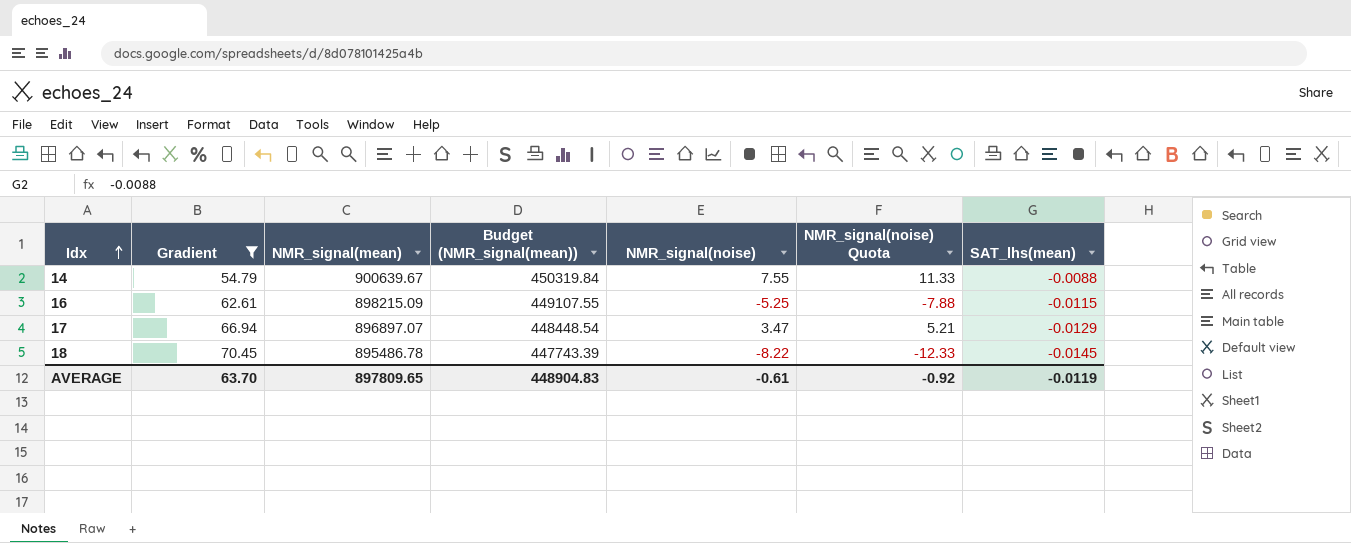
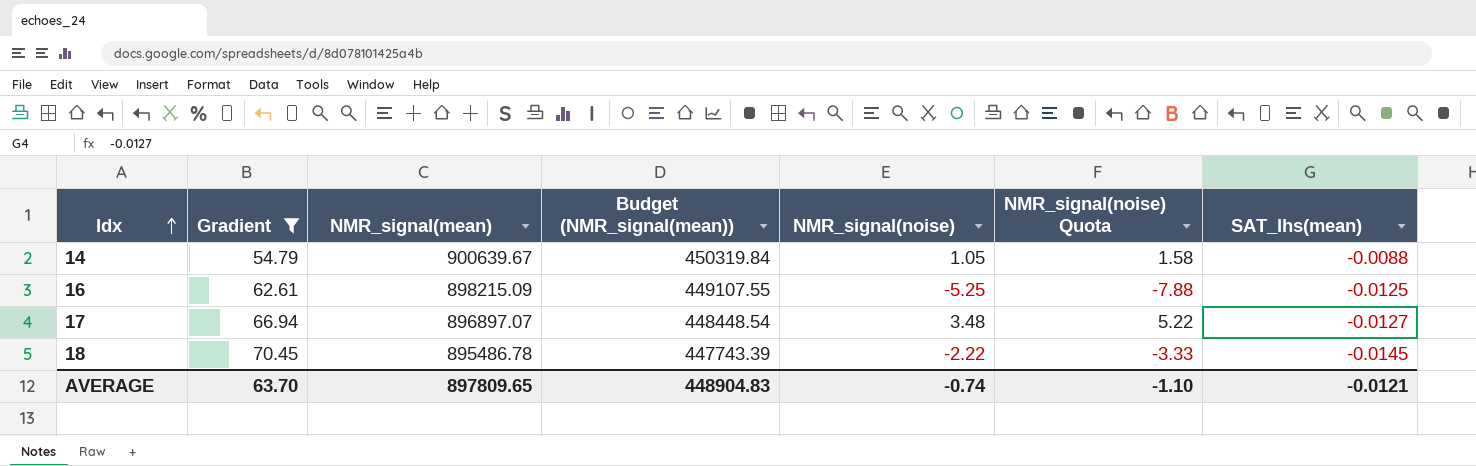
14 | NMR_signal(noise): 7.55 -> 1.05
14 | NMR_signal(noise) Quota: 11.33 -> 1.58
16 | SAT_lhs(mean): -0.0115 -> -0.0125
17 | NMR_signal(noise): 3.47 -> 3.48
17 | NMR_signal(noise) Quota: 5.21 -> 5.22
17 | SAT_lhs(mean): -0.0129 -> -0.0127
18 | NMR_signal(noise): -8.22 -> -2.22
18 | NMR_signal(noise) Quota: -12.33 -> -3.33
AVERAGE | NMR_signal(noise): -0.61 -> -0.74
AVERAGE | NMR_signal(noise) Quota: -0.92 -> -1.10
AVERAGE | SAT_lhs(mean): -0.0119 -> -0.0121

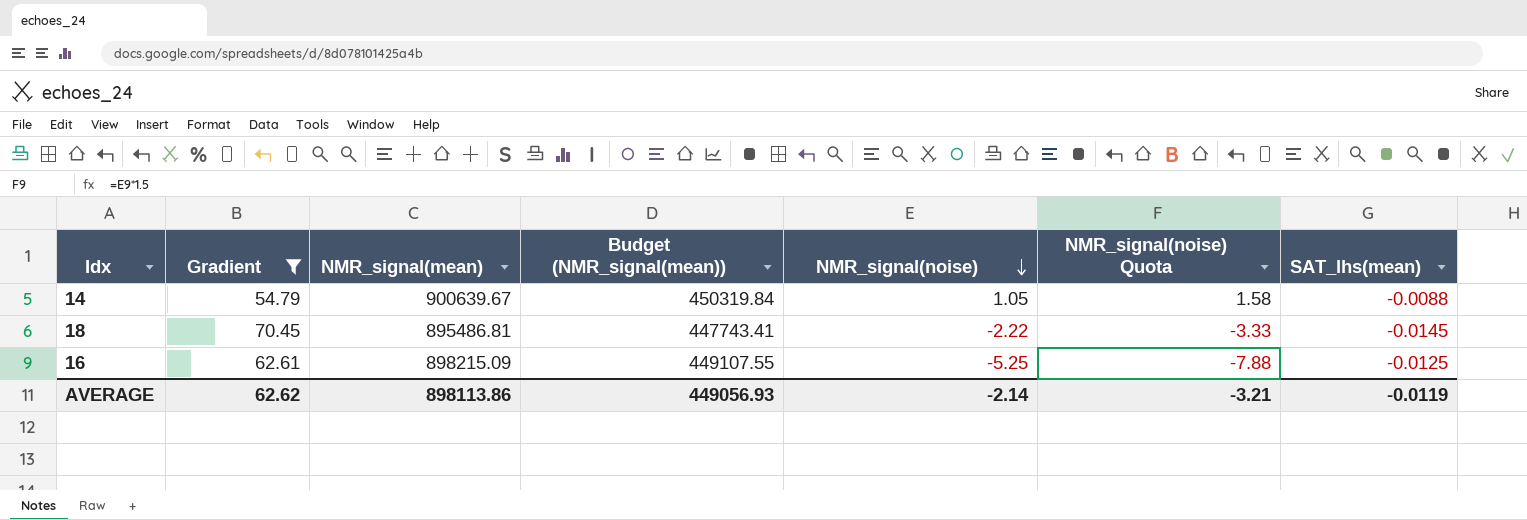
row order: Idx ascending -> NMR_signal(noise) descending
row 17: 66.94 | 896897.07 | 448448.54 | 3.48 | 5.22 | -0.0127 -> none
18 | NMR_signal(mean): 895486.78 -> 895486.81
18 | Budget (NMR_signal(mean)): 447743.39 -> 447743.41
AVERAGE | Gradient: 63.70 -> 62.62
AVERAGE | NMR_signal(mean): 897809.65 -> 898113.86
AVERAGE | Budget (NMR_signal(mean)): 448904.83 -> 449056.93
AVERAGE | NMR_signal(noise): -0.74 -> -2.14
AVERAGE | NMR_signal(noise) Quota: -1.10 -> -3.21
AVERAGE | SAT_lhs(mean): -0.0121 -> -0.0119

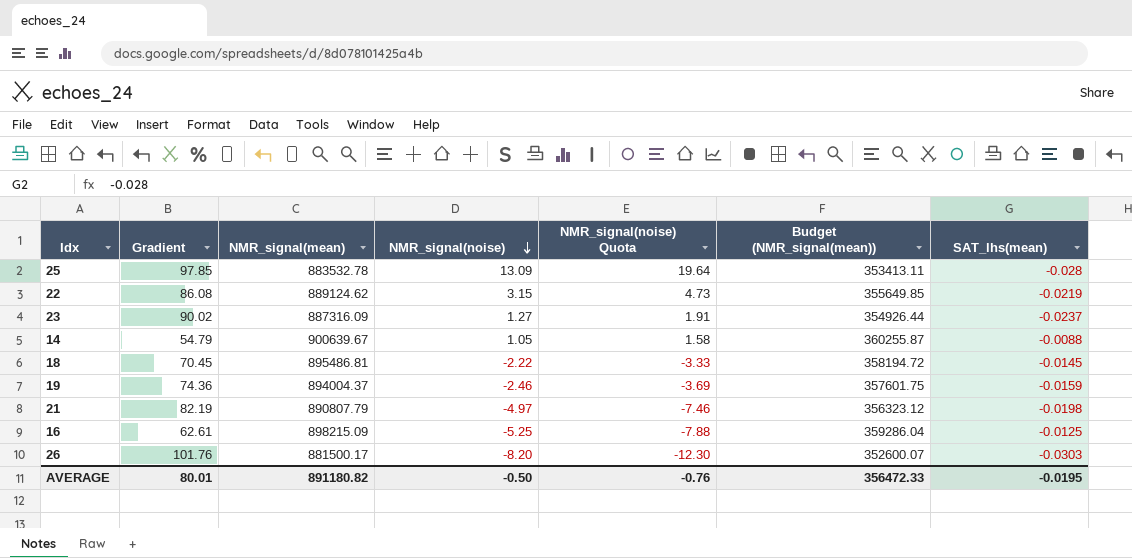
filter: Gradient <= 70.45 -> none
column Budget (NMR_signal(mean)) | formula: [NMR_signal(mean)] * 0.5 -> [NMR_signal(mean)] * 0.4
column Budget (NMR_signal(mean)) | position: 4 -> 6
AVERAGE | Gradient: 62.62 -> 80.01
AVERAGE | NMR_signal(mean): 898113.86 -> 891180.82
AVERAGE | NMR_signal(noise): -2.14 -> -0.50
AVERAGE | NMR_signal(noise) Quota: -3.21 -> -0.76
AVERAGE | Budget (NMR_signal(mean)): 449056.93 -> 356472.33
AVERAGE | SAT_lhs(mean): -0.0119 -> -0.0195

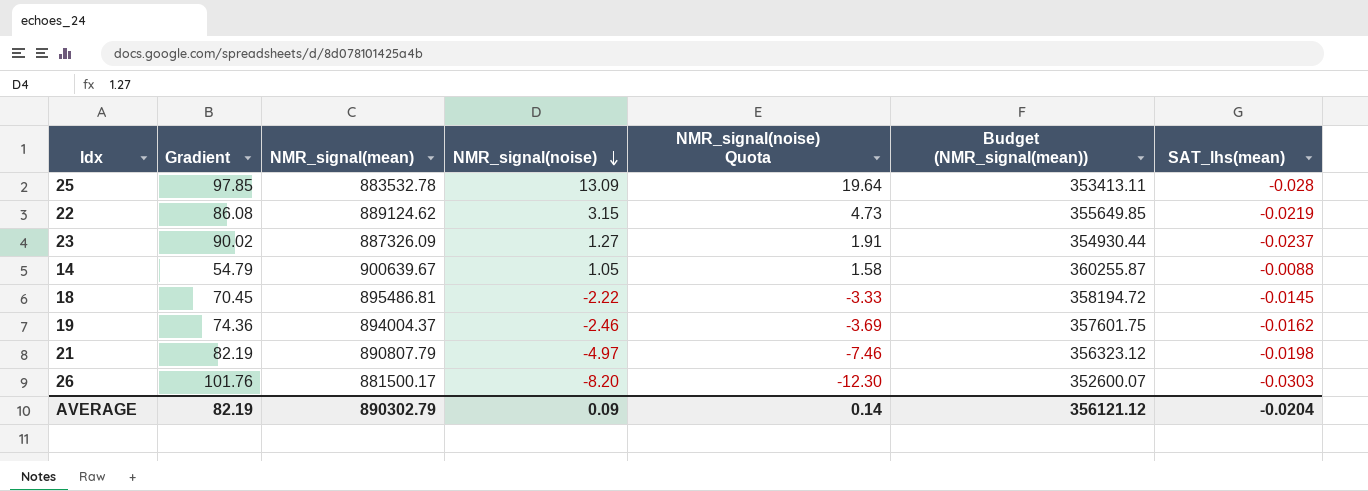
row 16: 62.61 | 898215.09 | -5.25 | -7.88 | 359286.04 | -0.0125 -> none
23 | NMR_signal(mean): 887316.09 -> 887326.09
23 | Budget (NMR_signal(mean)): 354926.44 -> 354930.44
19 | SAT_lhs(mean): -0.0159 -> -0.0162
AVERAGE | Gradient: 80.01 -> 82.19
AVERAGE | NMR_signal(mean): 891180.82 -> 890302.79
AVERAGE | NMR_signal(noise): -0.50 -> 0.09
AVERAGE | NMR_signal(noise) Quota: -0.76 -> 0.14
AVERAGE | Budget (NMR_signal(mean)): 356472.33 -> 356121.12
AVERAGE | SAT_lhs(mean): -0.0195 -> -0.0204

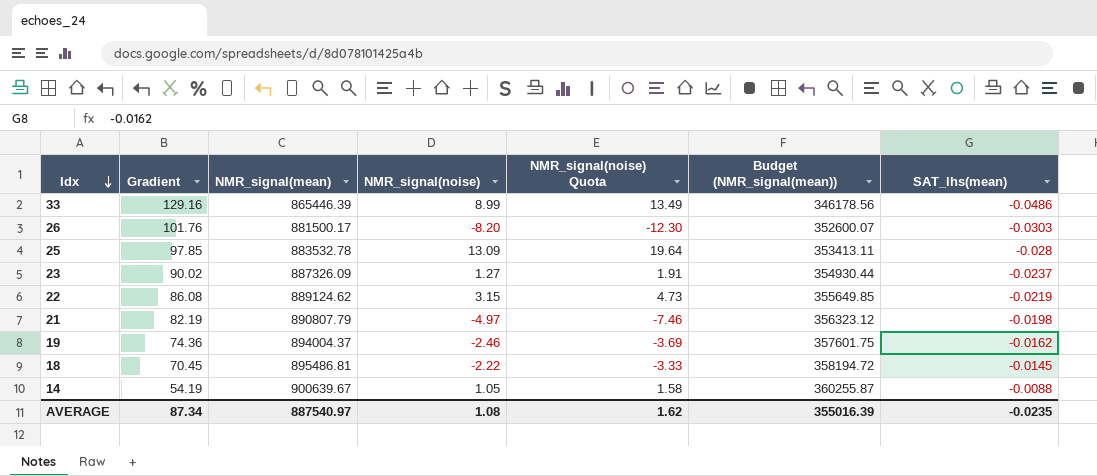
row order: NMR_signal(noise) descending -> Idx descending
row 33: none -> 129.16 | 865446.39 | 8.99 | 13.49 | 346178.56 | -0.0486
14 | Gradient: 54.79 -> 54.19
AVERAGE | Gradient: 82.19 -> 87.34
AVERAGE | NMR_signal(mean): 890302.79 -> 887540.97
AVERAGE | NMR_signal(noise): 0.09 -> 1.08
AVERAGE | NMR_signal(noise) Quota: 0.14 -> 1.62
AVERAGE | Budget (NMR_signal(mean)): 356121.12 -> 355016.39
AVERAGE | SAT_lhs(mean): -0.0204 -> -0.0235

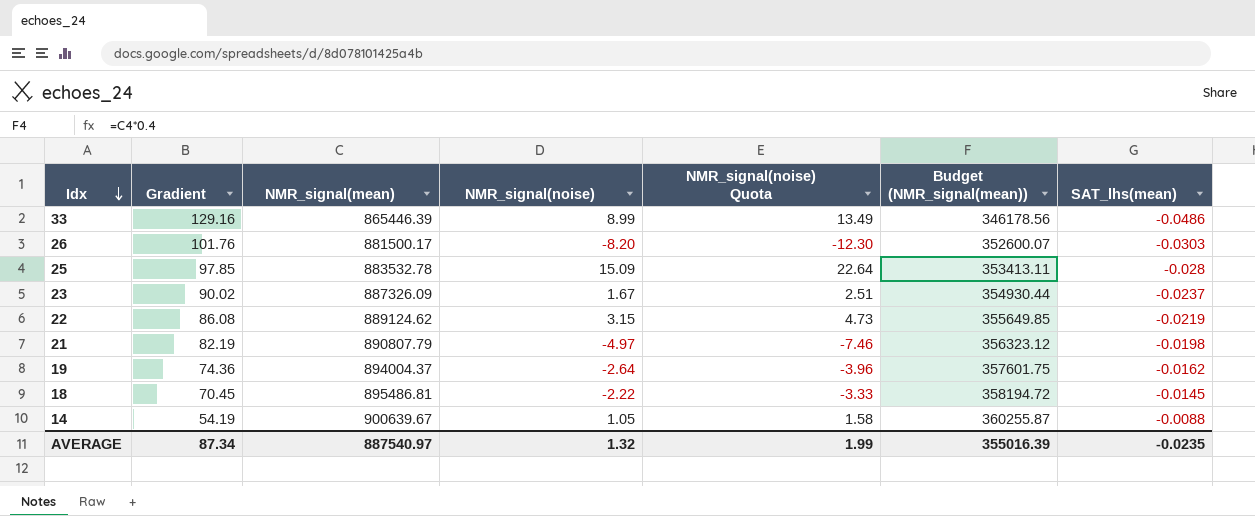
25 | NMR_signal(noise): 13.09 -> 15.09
25 | NMR_signal(noise) Quota: 19.64 -> 22.64
23 | NMR_signal(noise): 1.27 -> 1.67
23 | NMR_signal(noise) Quota: 1.91 -> 2.51
19 | NMR_signal(noise): -2.46 -> -2.64
19 | NMR_signal(noise) Quota: -3.69 -> -3.96
AVERAGE | NMR_signal(noise): 1.08 -> 1.32
AVERAGE | NMR_signal(noise) Quota: 1.62 -> 1.99

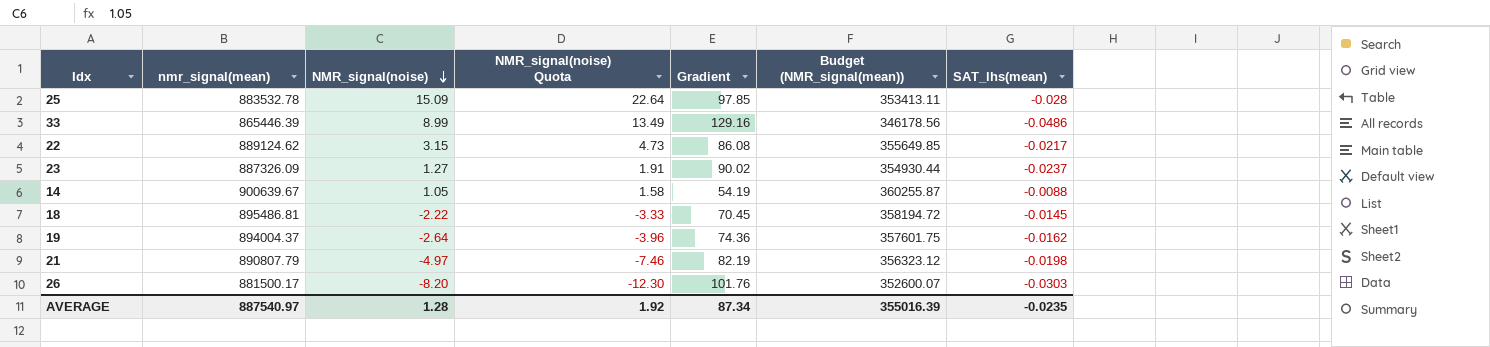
row order: Idx descending -> NMR_signal(noise) descending
column name: NMR_signal(mean) -> nmr_signal(mean)
column Gradient | position: 2 -> 5
22 | SAT_lhs(mean): -0.0219 -> -0.0217
23 | NMR_signal(noise): 1.67 -> 1.27
23 | NMR_signal(noise) Quota: 2.51 -> 1.91
AVERAGE | NMR_signal(noise): 1.32 -> 1.28
AVERAGE | NMR_signal(noise) Quota: 1.99 -> 1.92

